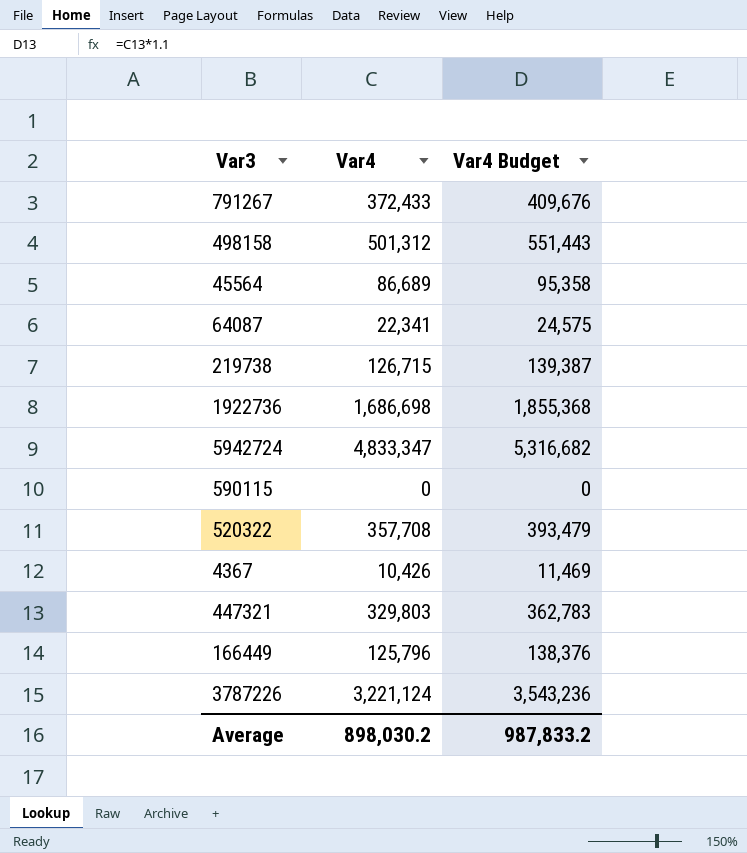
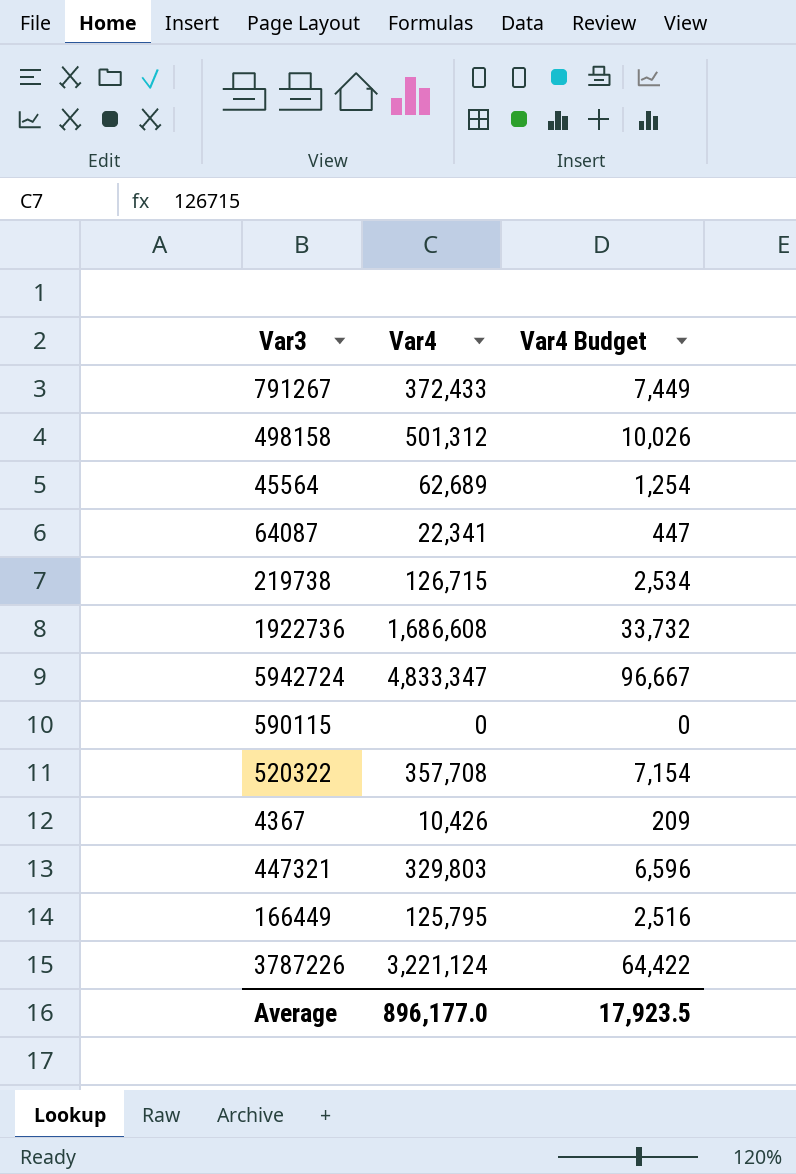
column Var4 Budget | formula: [Var4] * 1.1 -> [Var4] * 0.02
45564 | Var4: 86,689 -> 62,689
1922736 | Var4: 1,686,698 -> 1,686,608
166449 | Var4: 125,796 -> 125,795
Average | Var4: 898,030.2 -> 896,177.0
Average | Var4 Budget: 987,833.2 -> 17,923.5

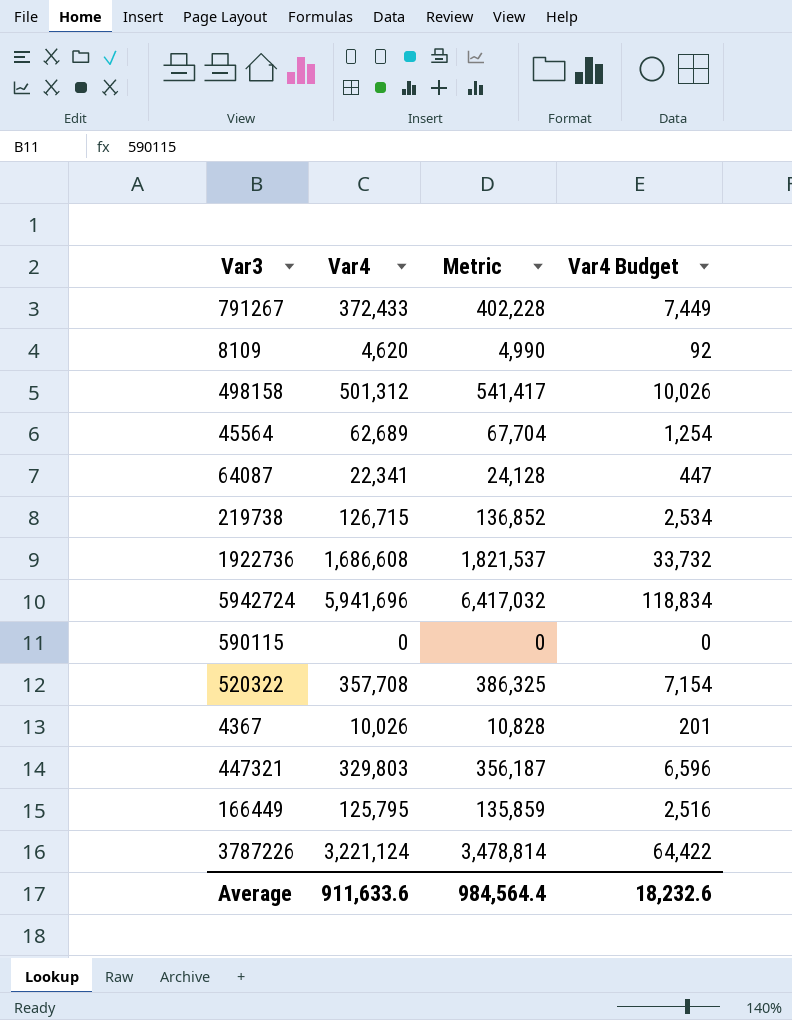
column Metric | formula: none -> [Var4] * 1.08
row 8109: none -> 4,620 | 4,990 | 92
5942724 | Var4: 4,833,347 -> 5,941,696
5942724 | Var4 Budget: 96,667 -> 118,834
4367 | Var4: 10,426 -> 10,026
4367 | Var4 Budget: 209 -> 201
Average | Var4: 896,177.0 -> 911,633.6
Average | Var4 Budget: 17,923.5 -> 18,232.6

